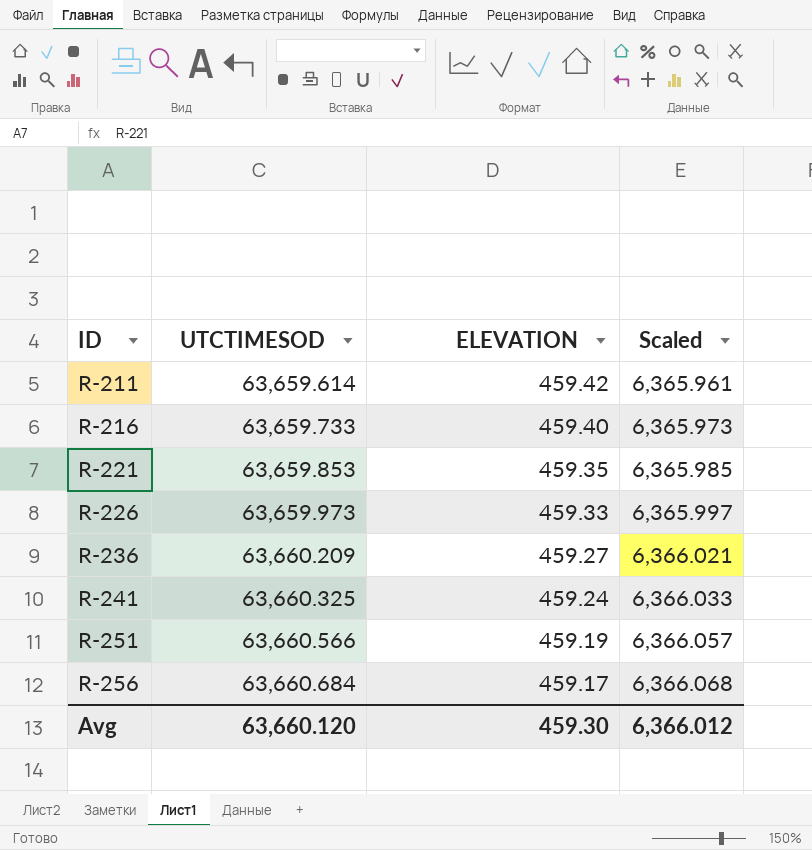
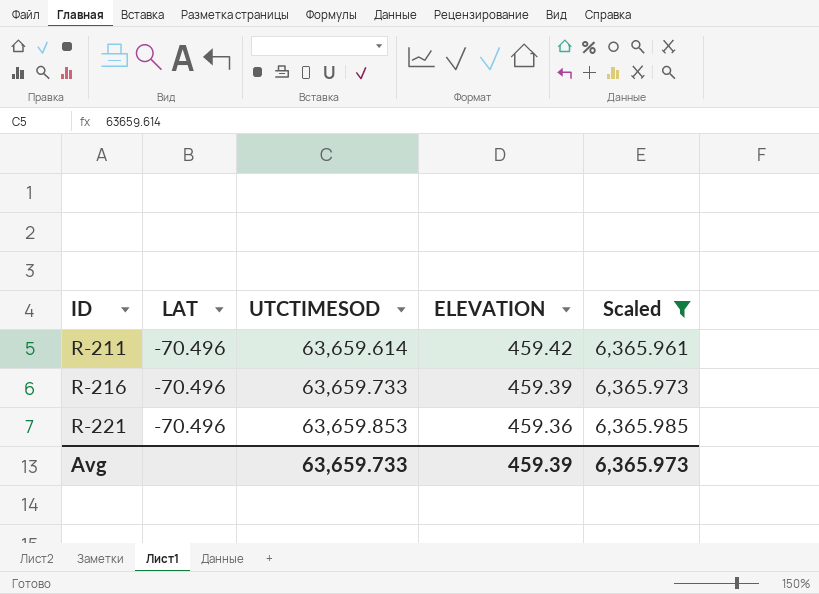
filter: none -> Scaled <= 6,365.985
column LAT | position: none -> 2
R-216 | ELEVATION: 459.40 -> 459.39
R-221 | ELEVATION: 459.35 -> 459.36
Avg | UTCTIMESOD: 63,660.120 -> 63,659.733
Avg | ELEVATION: 459.30 -> 459.39
Avg | Scaled: 6,366.012 -> 6,365.973

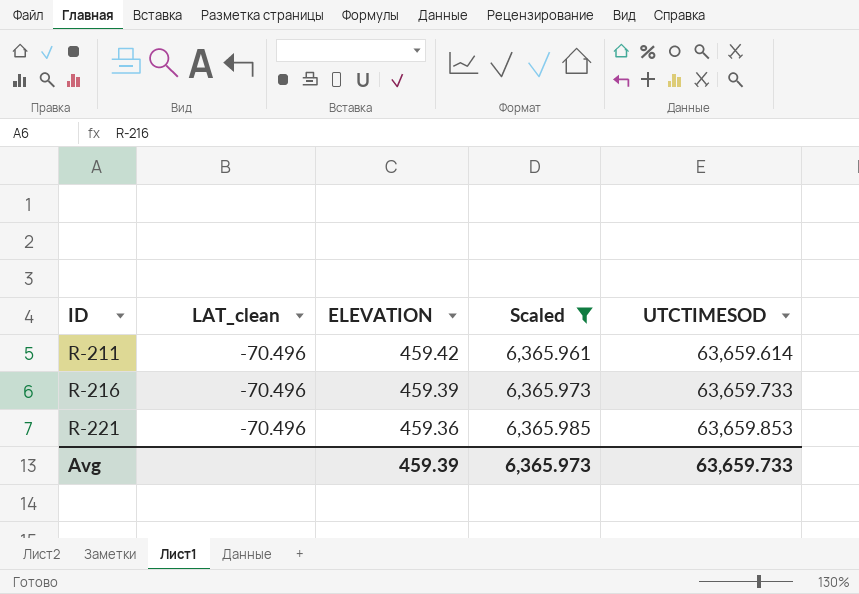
column name: LAT -> LAT_clean
column UTCTIMESOD | position: 3 -> 5

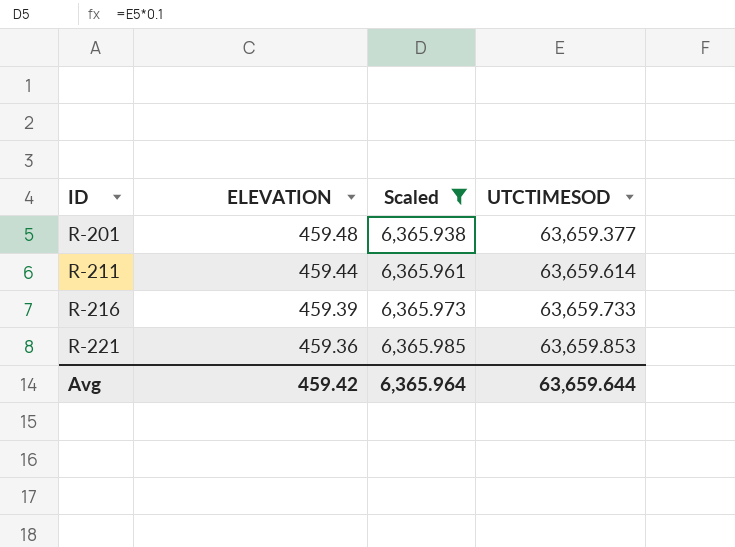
column LAT_clean | position: 2 -> none
row R-201: none -> 459.48 | 6,365.938 | 63,659.377
R-211 | ELEVATION: 459.42 -> 459.44
Avg | ELEVATION: 459.39 -> 459.42
Avg | Scaled: 6,365.973 -> 6,365.964
Avg | UTCTIMESOD: 63,659.733 -> 63,659.644

